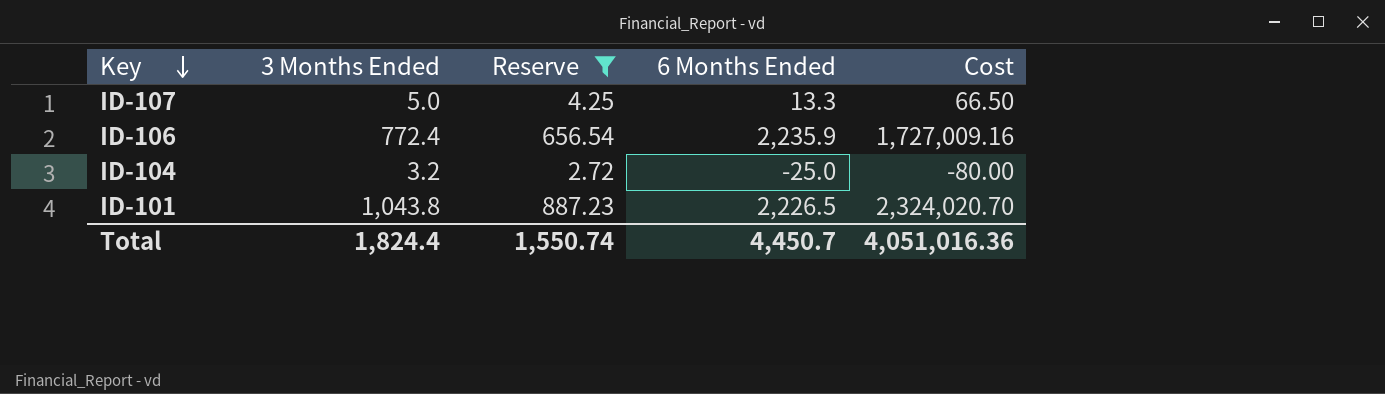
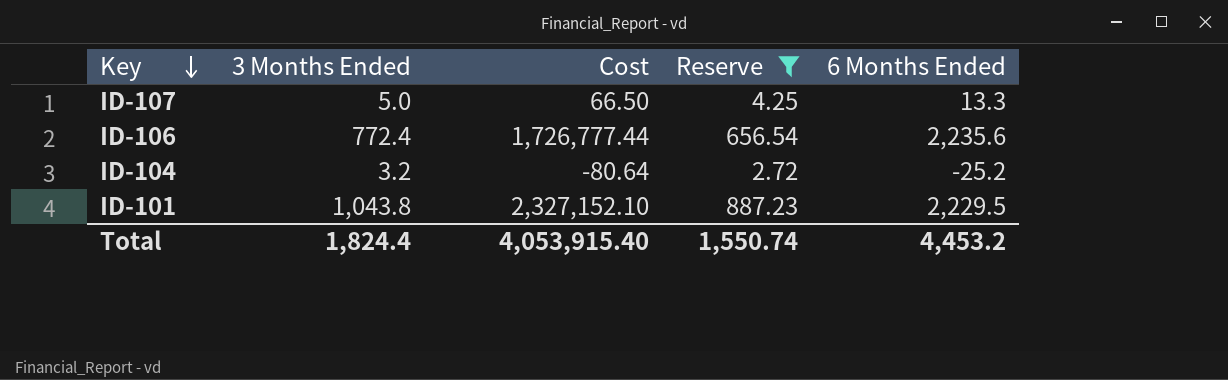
column Cost | position: 5 -> 3
ID-106 | Cost: 1,727,009.16 -> 1,726,777.44
ID-106 | 6 Months Ended: 2,235.9 -> 2,235.6
ID-104 | Cost: -80.00 -> -80.64
ID-104 | 6 Months Ended: -25.0 -> -25.2
ID-101 | Cost: 2,324,020.70 -> 2,327,152.10
ID-101 | 6 Months Ended: 2,226.5 -> 2,229.5
Total | Cost: 4,051,016.36 -> 4,053,915.40
Total | 6 Months Ended: 4,450.7 -> 4,453.2

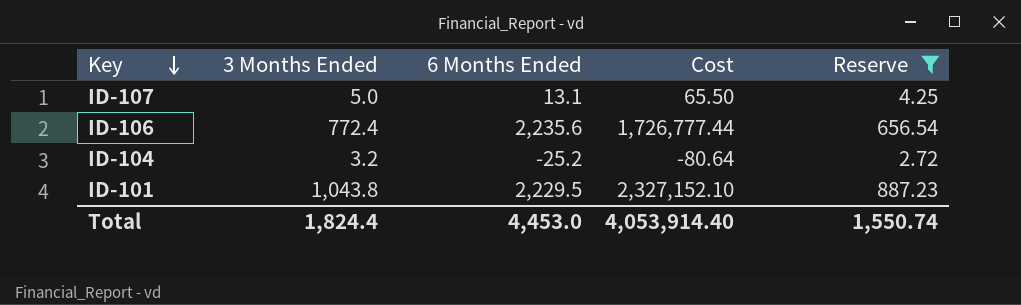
column 6 Months Ended | position: 5 -> 3
ID-107 | 6 Months Ended: 13.3 -> 13.1
ID-107 | Cost: 66.50 -> 65.50
Total | 6 Months Ended: 4,453.2 -> 4,453.0
Total | Cost: 4,053,915.40 -> 4,053,914.40

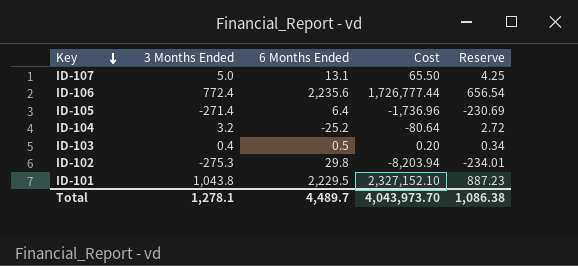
filter: Reserve >= 2.72 -> none
Total | 3 Months Ended: 1,824.4 -> 1,278.1
Total | 6 Months Ended: 4,453.0 -> 4,489.7
Total | Cost: 4,053,914.40 -> 4,043,973.70
Total | Reserve: 1,550.74 -> 1,086.38

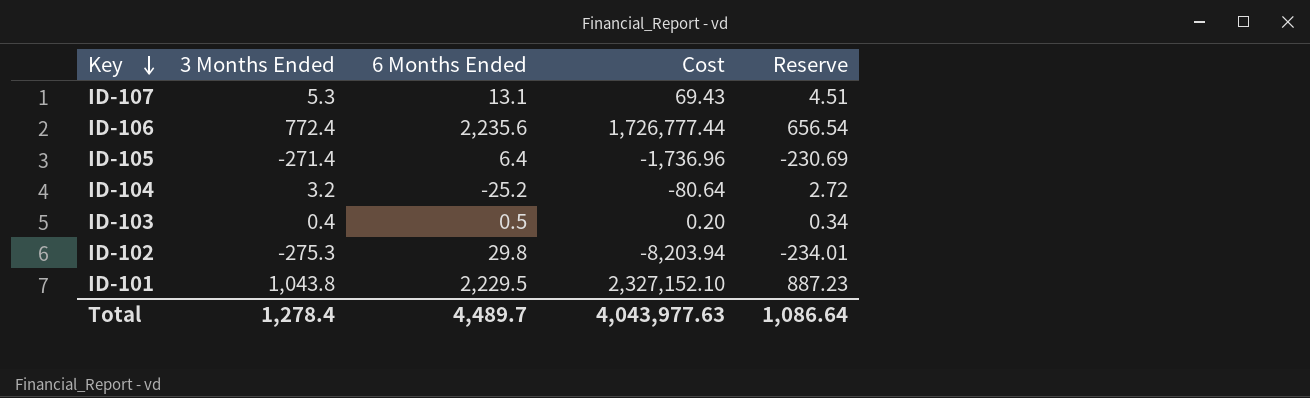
ID-107 | 3 Months Ended: 5.0 -> 5.3
ID-107 | Cost: 65.50 -> 69.43
ID-107 | Reserve: 4.25 -> 4.51
Total | 3 Months Ended: 1,278.1 -> 1,278.4
Total | Cost: 4,043,973.70 -> 4,043,977.63
Total | Reserve: 1,086.38 -> 1,086.64

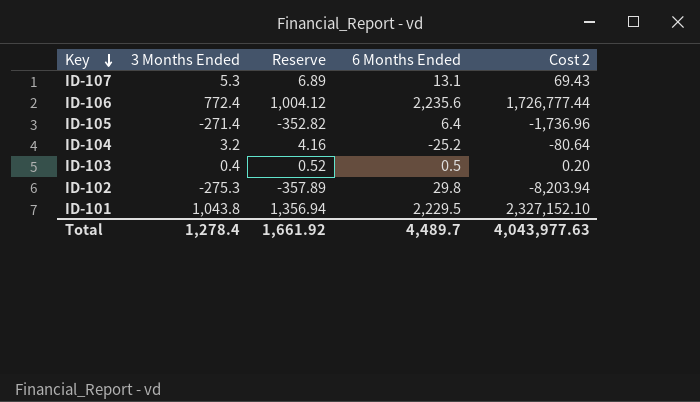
column Reserve | formula: [3 Months Ended] * 0.85 -> [3 Months Ended] * 1.3
column Reserve | position: 5 -> 3
column name: Cost -> Cost 2
Total | Reserve: 1,086.64 -> 1,661.92

